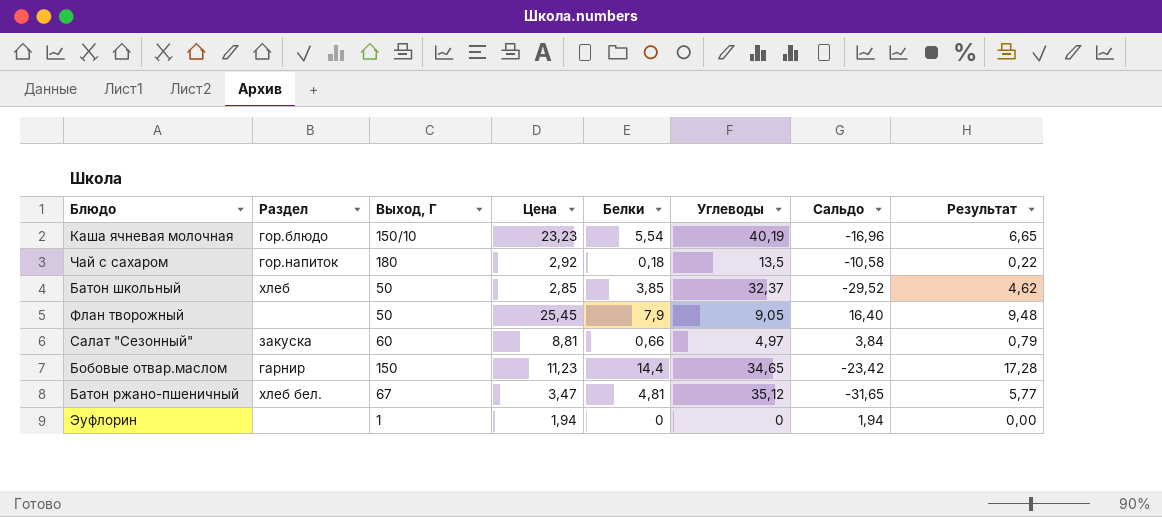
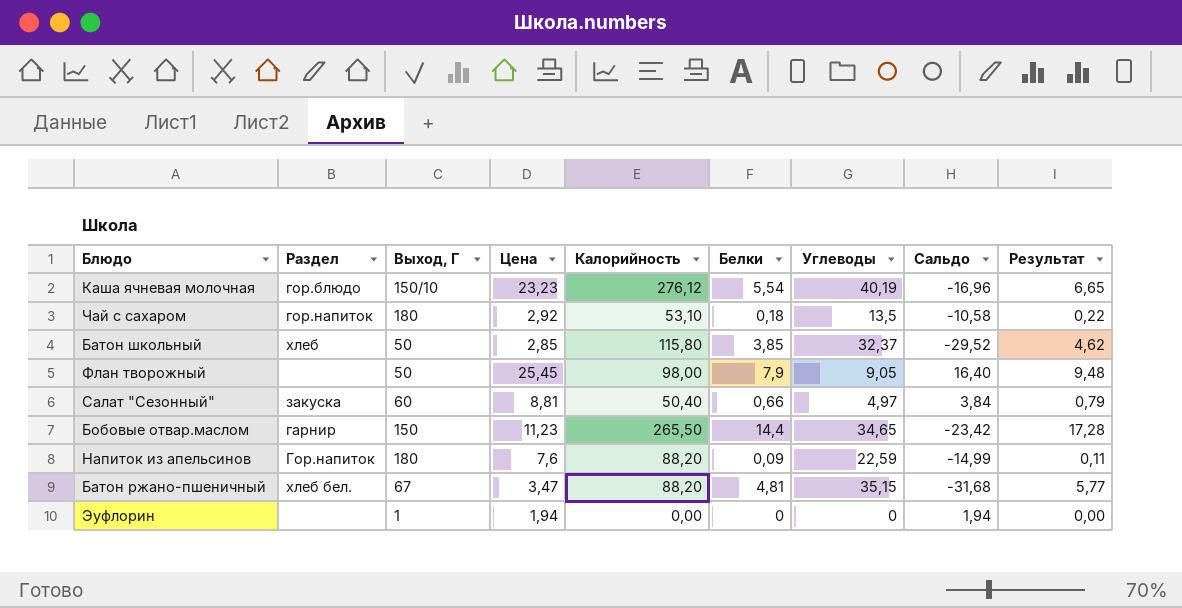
column Калорийность | position: none -> 5
row Напиток из апельсинов: none -> Гор.напиток | 180 | 7,6 | 88,20 | 0,09 | 22,59 | -14,99 | 0,11
Батон ржано-пшеничный | Углеводы: 35,12 -> 35,15
Батон ржано-пшеничный | Сальдо: -31,65 -> -31,68

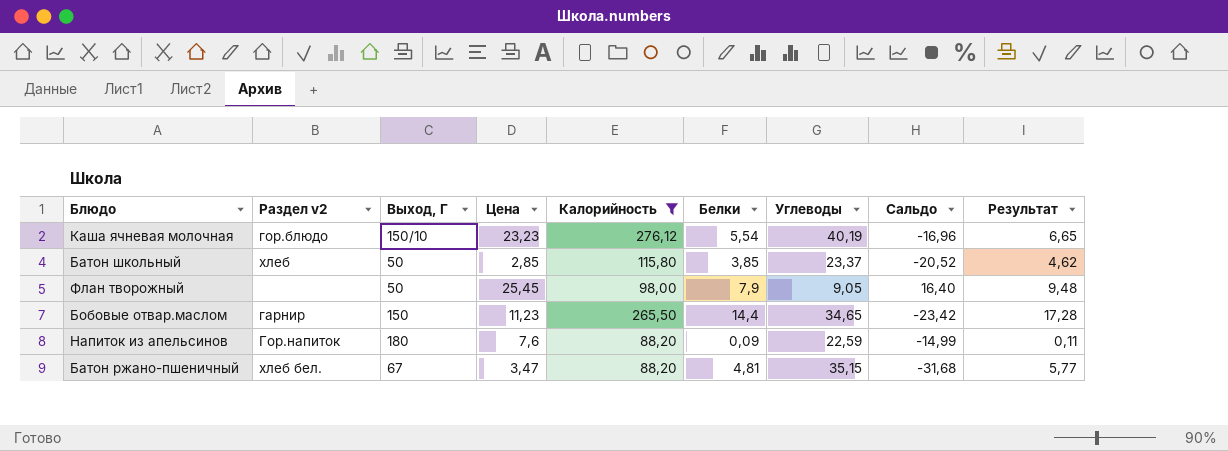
filter: none -> Калорийность >= 88,20
column name: Раздел -> Раздел v2
Батон школьный | Углеводы: 32,37 -> 23,37
Батон школьный | Сальдо: -29,52 -> -20,52

